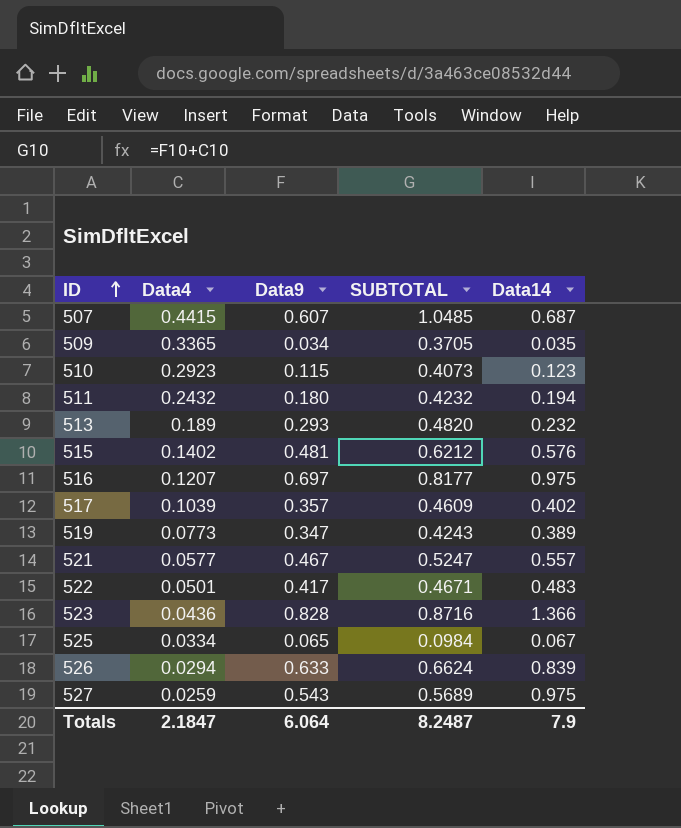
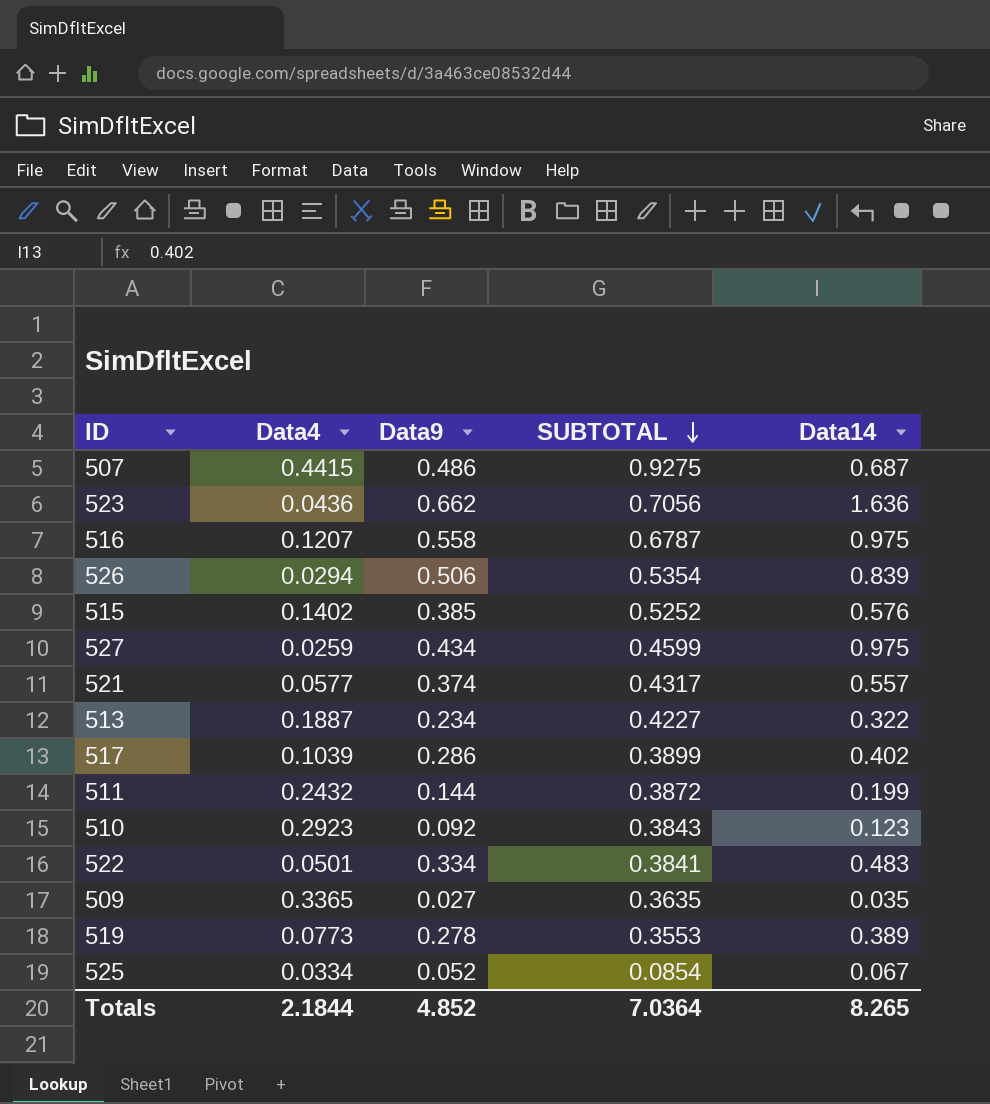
row order: ID ascending -> SUBTOTAL descending
507 | Data9: 0.607 -> 0.486
507 | SUBTOTAL: 1.0485 -> 0.9275
523 | Data9: 0.828 -> 0.662
523 | SUBTOTAL: 0.8716 -> 0.7056
523 | Data14: 1.366 -> 1.636
516 | Data9: 0.697 -> 0.558
516 | SUBTOTAL: 0.8177 -> 0.6787
526 | Data9: 0.633 -> 0.506
526 | SUBTOTAL: 0.6624 -> 0.5354
515 | Data9: 0.481 -> 0.385
515 | SUBTOTAL: 0.6212 -> 0.5252
527 | Data9: 0.543 -> 0.434
527 | SUBTOTAL: 0.5689 -> 0.4599
521 | Data9: 0.467 -> 0.374
521 | SUBTOTAL: 0.5247 -> 0.4317
513 | Data4: 0.189 -> 0.1887
513 | Data9: 0.293 -> 0.234
513 | SUBTOTAL: 0.4820 -> 0.4227
513 | Data14: 0.232 -> 0.322
517 | Data9: 0.357 -> 0.286
517 | SUBTOTAL: 0.4609 -> 0.3899
511 | Data9: 0.180 -> 0.144
511 | SUBTOTAL: 0.4232 -> 0.3872
511 | Data14: 0.194 -> 0.199
510 | Data9: 0.115 -> 0.092
510 | SUBTOTAL: 0.4073 -> 0.3843
522 | Data9: 0.417 -> 0.334
522 | SUBTOTAL: 0.4671 -> 0.3841
509 | Data9: 0.034 -> 0.027
509 | SUBTOTAL: 0.3705 -> 0.3635
519 | Data9: 0.347 -> 0.278
519 | SUBTOTAL: 0.4243 -> 0.3553
525 | Data9: 0.065 -> 0.052
525 | SUBTOTAL: 0.0984 -> 0.0854
Totals | Data4: 2.1847 -> 2.1844
Totals | Data9: 6.064 -> 4.852
Totals | SUBTOTAL: 8.2487 -> 7.0364
Totals | Data14: 7.9 -> 8.265

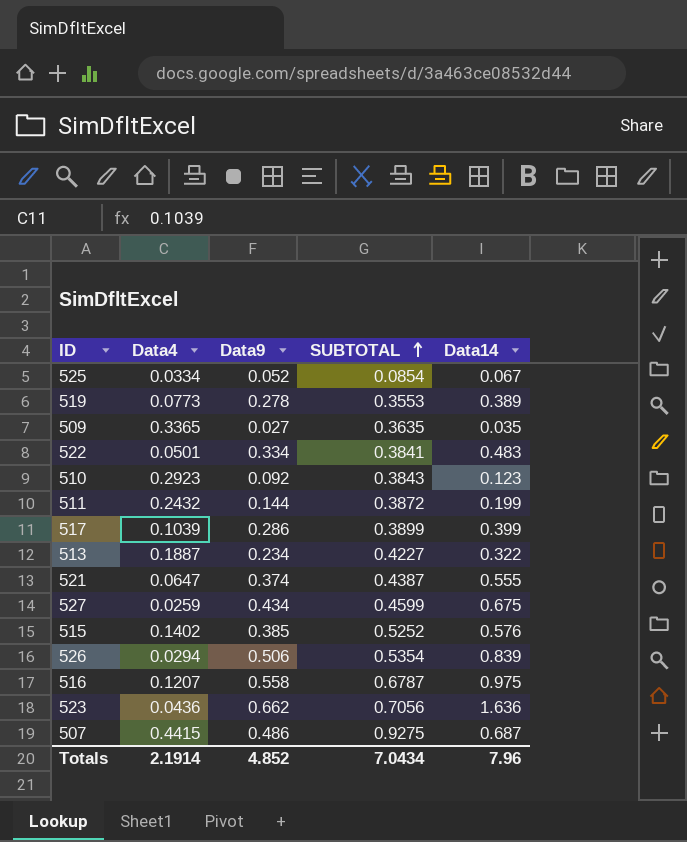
row order: SUBTOTAL descending -> SUBTOTAL ascending
517 | Data14: 0.402 -> 0.399
521 | Data4: 0.0577 -> 0.0647
521 | SUBTOTAL: 0.4317 -> 0.4387
521 | Data14: 0.557 -> 0.555
527 | Data14: 0.975 -> 0.675
Totals | Data4: 2.1844 -> 2.1914
Totals | SUBTOTAL: 7.0364 -> 7.0434
Totals | Data14: 8.265 -> 7.96

